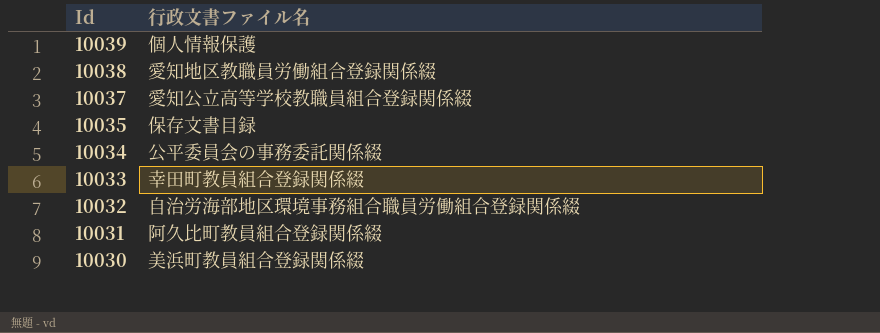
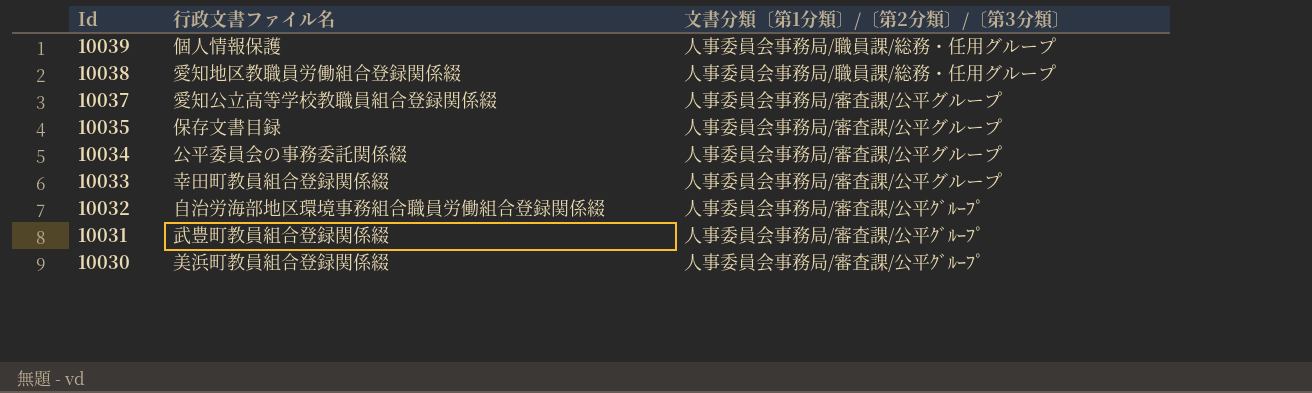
column 文書分類〔第1分類〕/〔第2分類〕/〔第3分類〕 | position: none -> 3
10031 | 行政文書ファイル名: 阿久比町教員組合登録関係綴 -> 武豊町教員組合登録関係綴

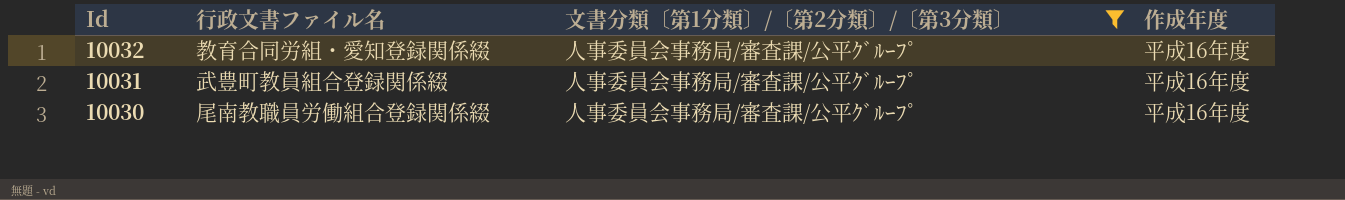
filter: none -> 文書分類〔第1分類〕/〔第2分類〕/〔第3分類〕 = 人事委員会事務局/審査課/公平ｸﾞﾙｰﾌﾟ
column 作成年度 | position: none -> 4
10032 | 行政文書ファイル名: 自治労海部地区環境事務組合職員労働組合登録関係綴 -> 教育合同労組・愛知登録関係綴
10030 | 行政文書ファイル名: 美浜町教員組合登録関係綴 -> 尾南教職員労働組合登録関係綴

